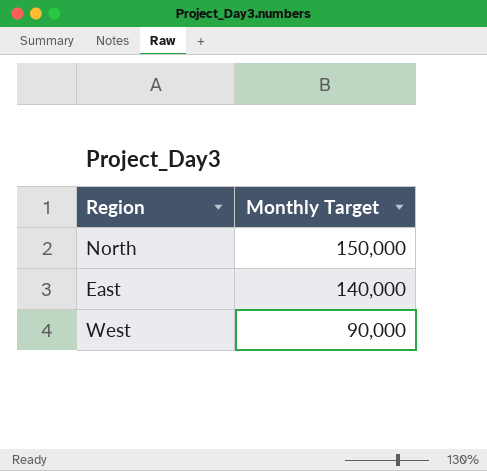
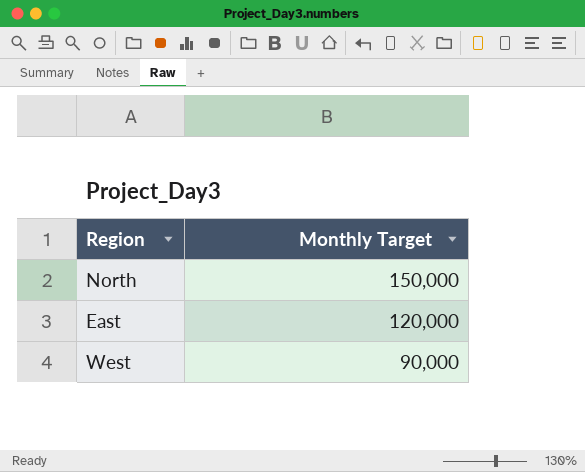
East | Monthly Target: 140,000 -> 120,000

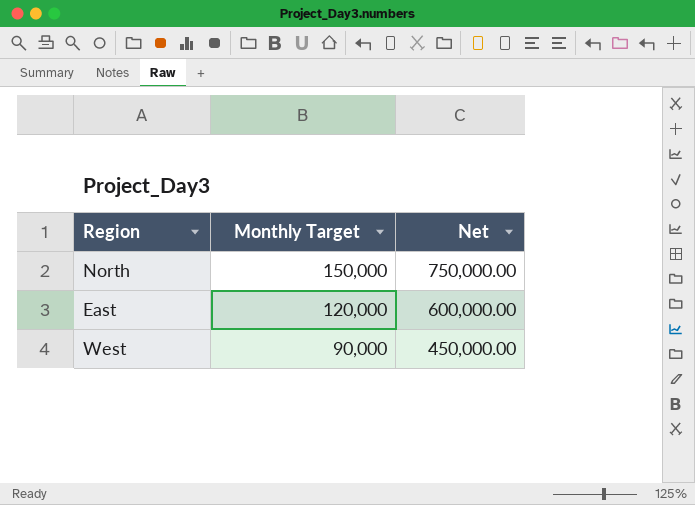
column Net | formula: none -> [Monthly Target] * 5

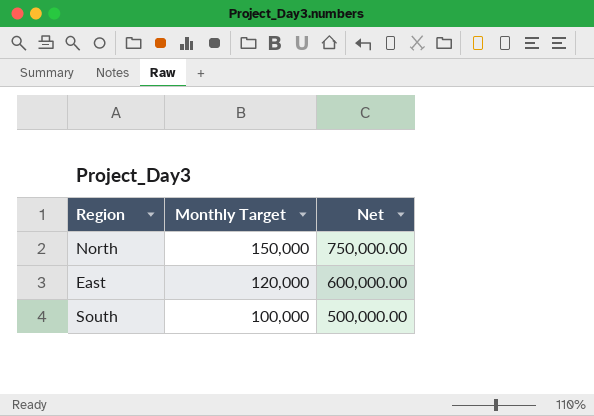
row West: 90,000 | 450,000.00 -> none
row South: none -> 100,000 | 500,000.00

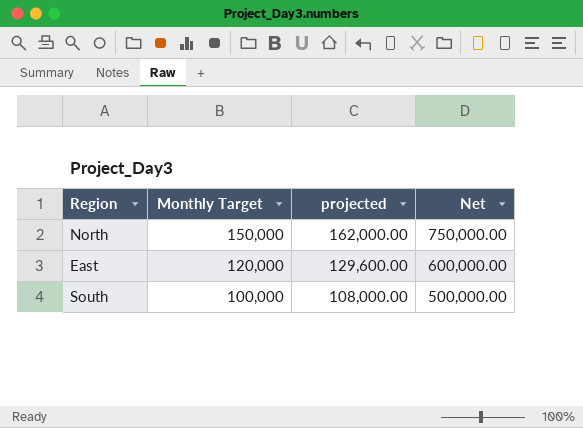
column projected | formula: none -> [Monthly Target] * 1.08

